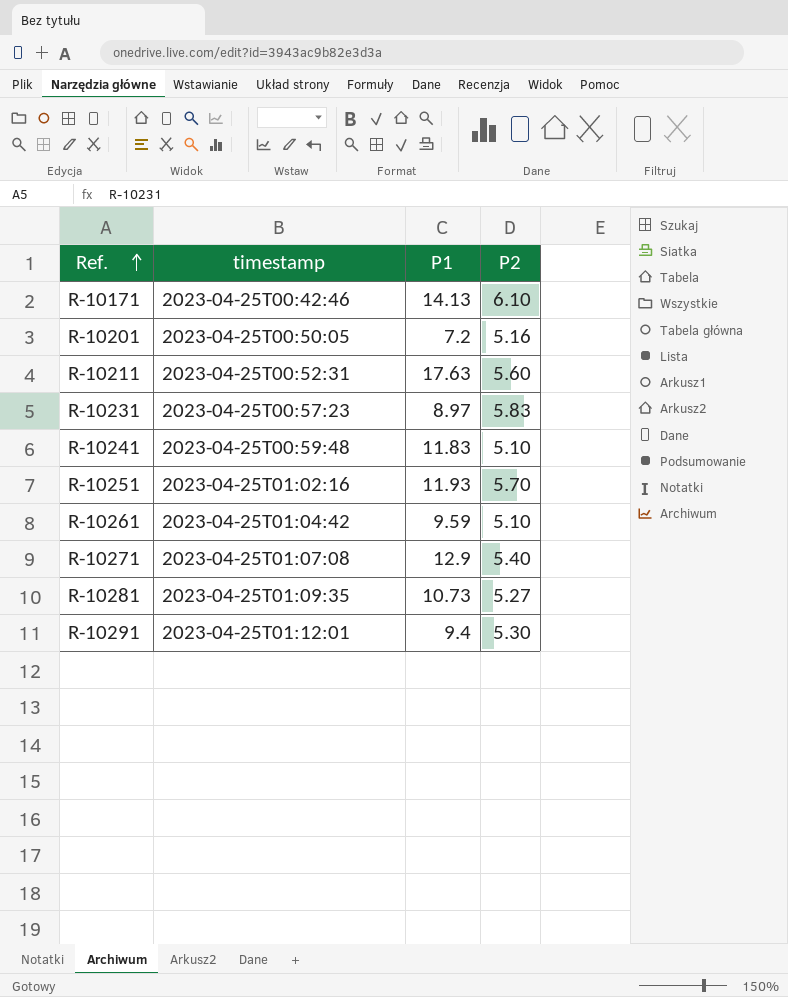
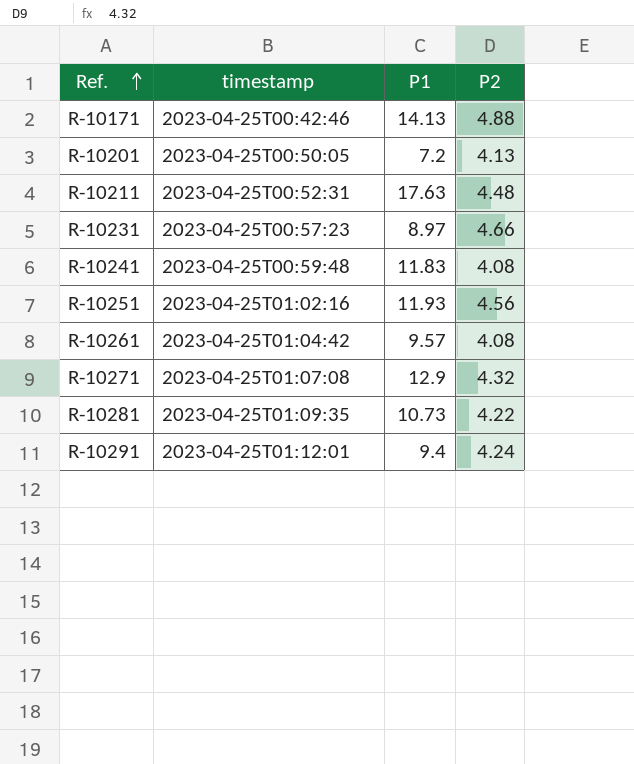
R-10171 | P2: 6.10 -> 4.88
R-10201 | P2: 5.16 -> 4.13
R-10211 | P2: 5.60 -> 4.48
R-10231 | P2: 5.83 -> 4.66
R-10241 | P2: 5.10 -> 4.08
R-10251 | P2: 5.70 -> 4.56
R-10261 | P1: 9.59 -> 9.57
R-10261 | P2: 5.10 -> 4.08
R-10271 | P2: 5.40 -> 4.32
R-10281 | P2: 5.27 -> 4.22
R-10291 | P2: 5.30 -> 4.24

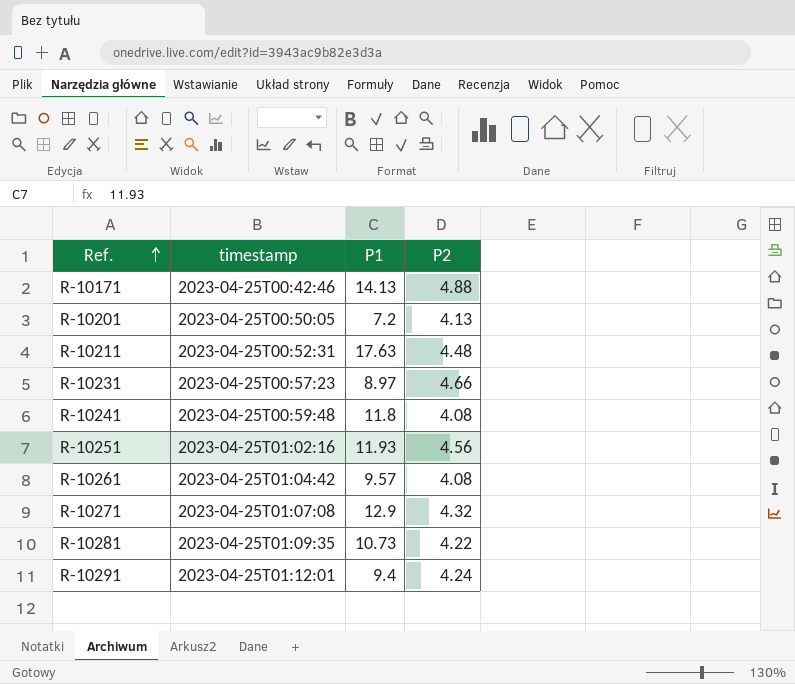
R-10241 | P1: 11.83 -> 11.8

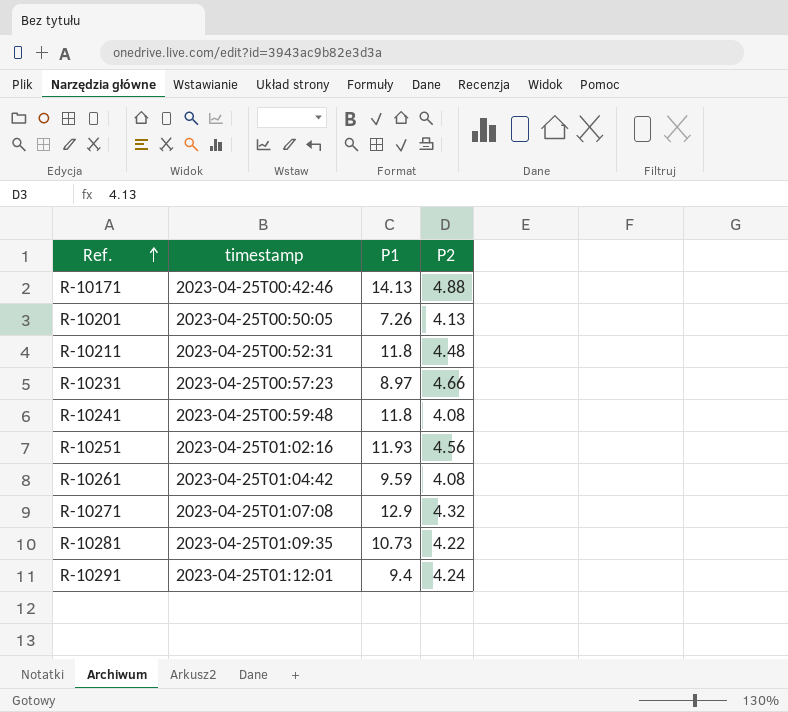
R-10201 | P1: 7.2 -> 7.26
R-10211 | P1: 17.63 -> 11.8
R-10261 | P1: 9.57 -> 9.59

